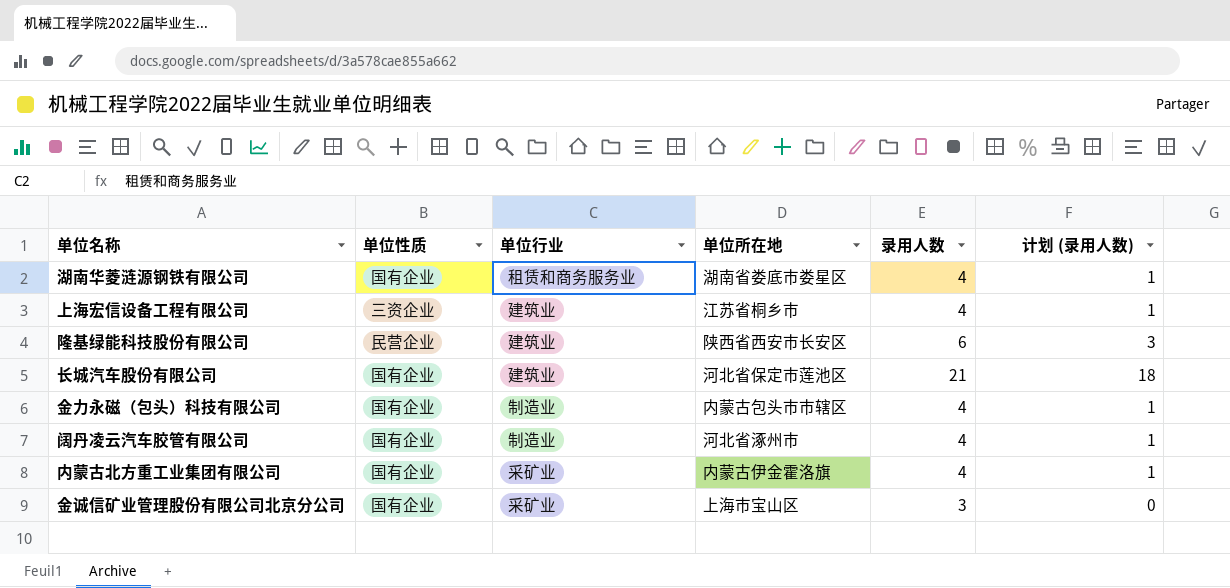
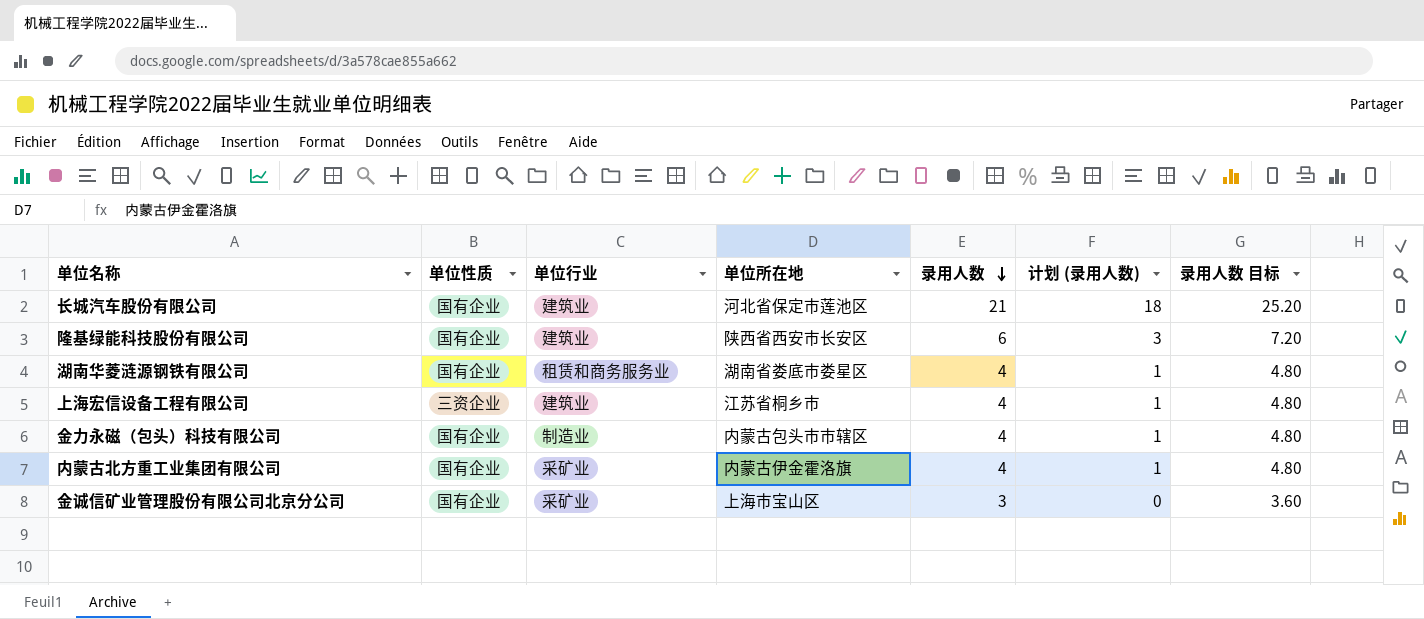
row order: none -> 录用人数 descending
column 录用人数 目标 | formula: none -> [录用人数] * 1.2
row 阔丹凌云汽车胶管有限公司: 国有企业 | 制造业 | 河北省涿州市 | 4 | 1 -> none
隆基绿能科技股份有限公司 | 单位性质: 民营企业 -> 国有企业

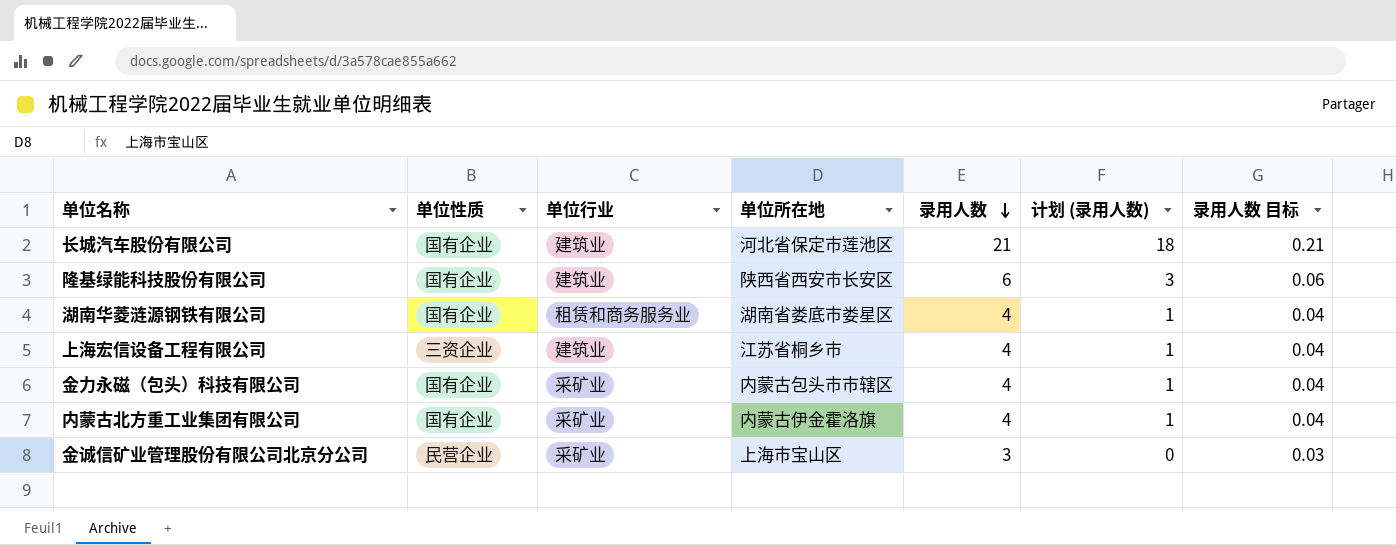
column 录用人数 目标 | formula: [录用人数] * 1.2 -> [录用人数] * 0.01
金力永磁（包头）科技有限公司 | 单位行业: 制造业 -> 采矿业
金诚信矿业管理股份有限公司北京分公司 | 单位性质: 国有企业 -> 民营企业

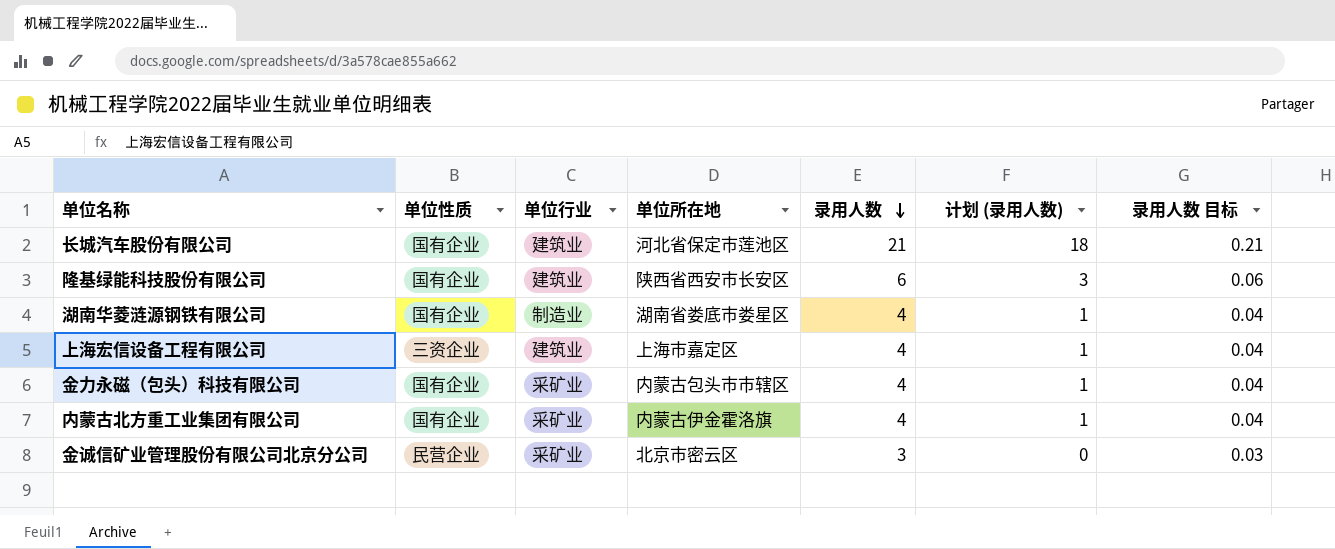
湖南华菱涟源钢铁有限公司 | 单位行业: 租赁和商务服务业 -> 制造业
上海宏信设备工程有限公司 | 单位所在地: 江苏省桐乡市 -> 上海市嘉定区
金诚信矿业管理股份有限公司北京分公司 | 单位所在地: 上海市宝山区 -> 北京市密云区

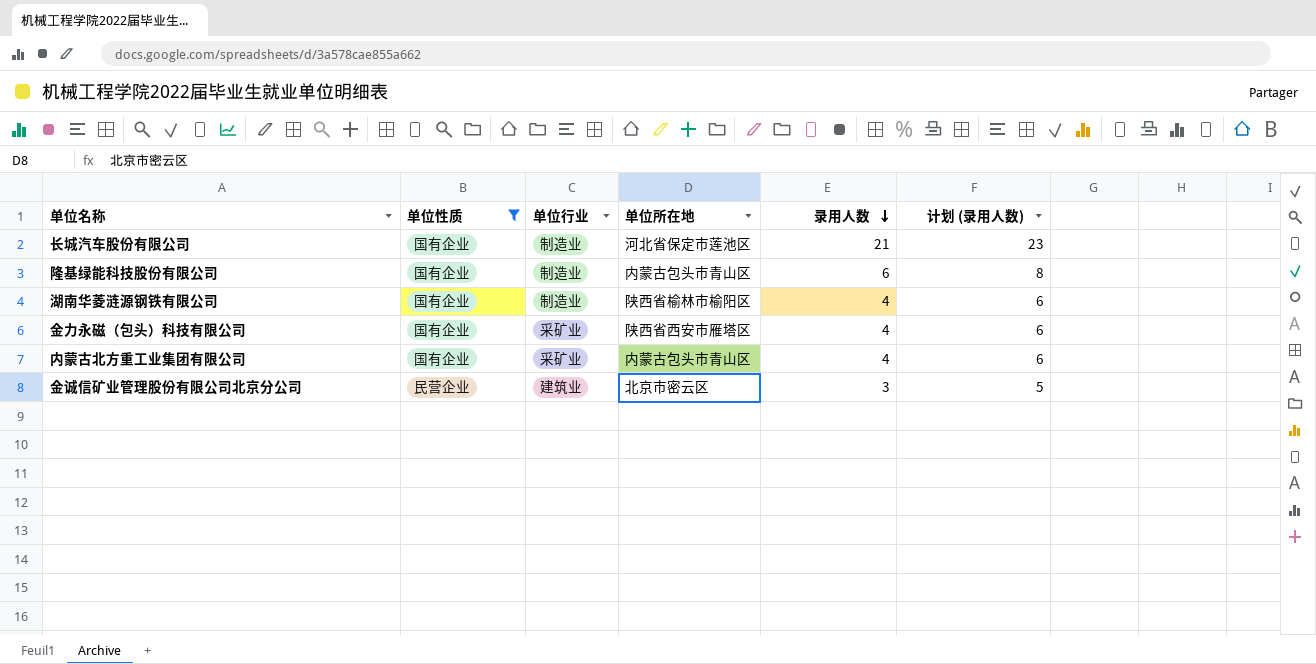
filter: none -> 单位性质 != 三资企业
column 录用人数 目标 | formula: [录用人数] * 0.01 -> none
column 计划 (录用人数) | formula: [录用人数] - 3 -> [录用人数] + 2
长城汽车股份有限公司 | 单位行业: 建筑业 -> 制造业
隆基绿能科技股份有限公司 | 单位行业: 建筑业 -> 制造业
隆基绿能科技股份有限公司 | 单位所在地: 陕西省西安市长安区 -> 内蒙古包头市青山区
湖南华菱涟源钢铁有限公司 | 单位所在地: 湖南省娄底市娄星区 -> 陕西省榆林市榆阳区
金力永磁（包头）科技有限公司 | 单位所在地: 内蒙古包头市市辖区 -> 陕西省西安市雁塔区
内蒙古北方重工业集团有限公司 | 单位所在地: 内蒙古伊金霍洛旗 -> 内蒙古包头市青山区
金诚信矿业管理股份有限公司北京分公司 | 单位行业: 采矿业 -> 建筑业

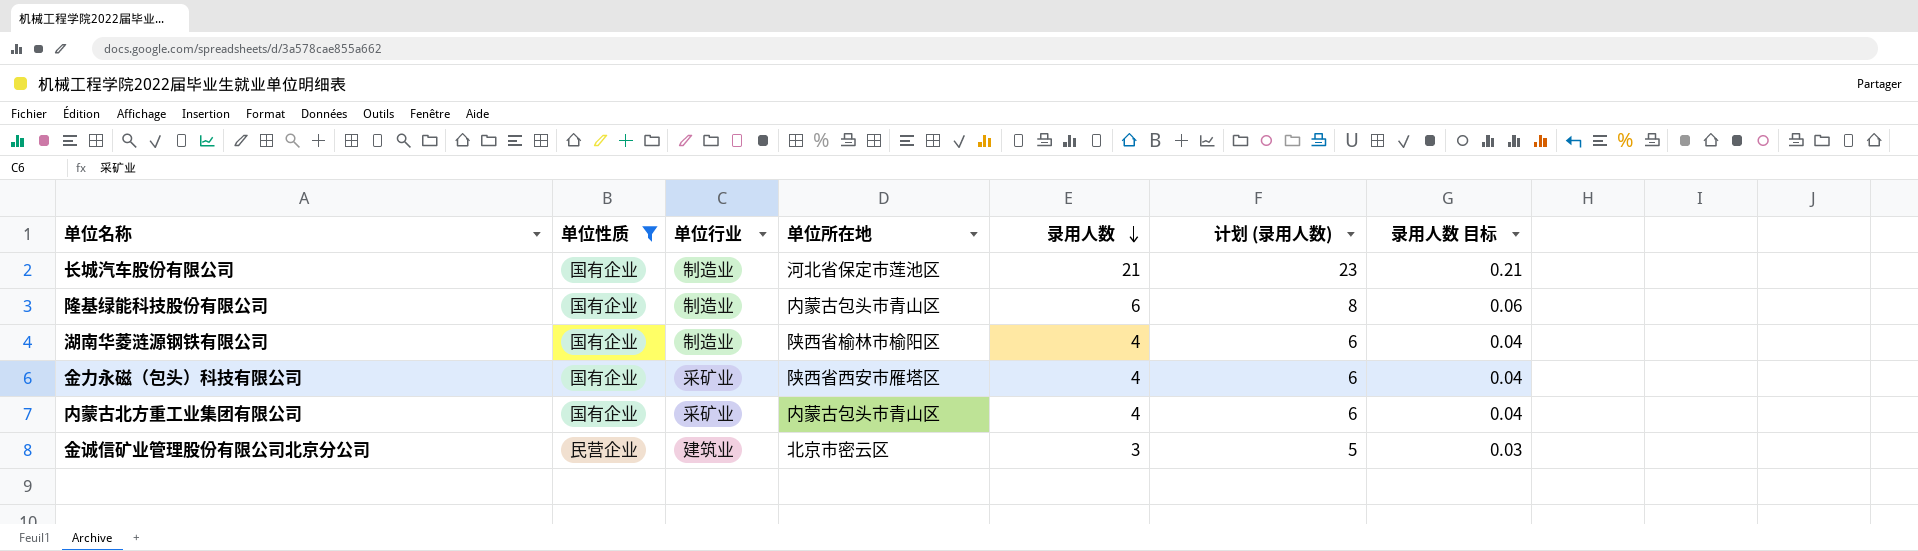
column 录用人数 目标 | formula: none -> [录用人数] * 0.01

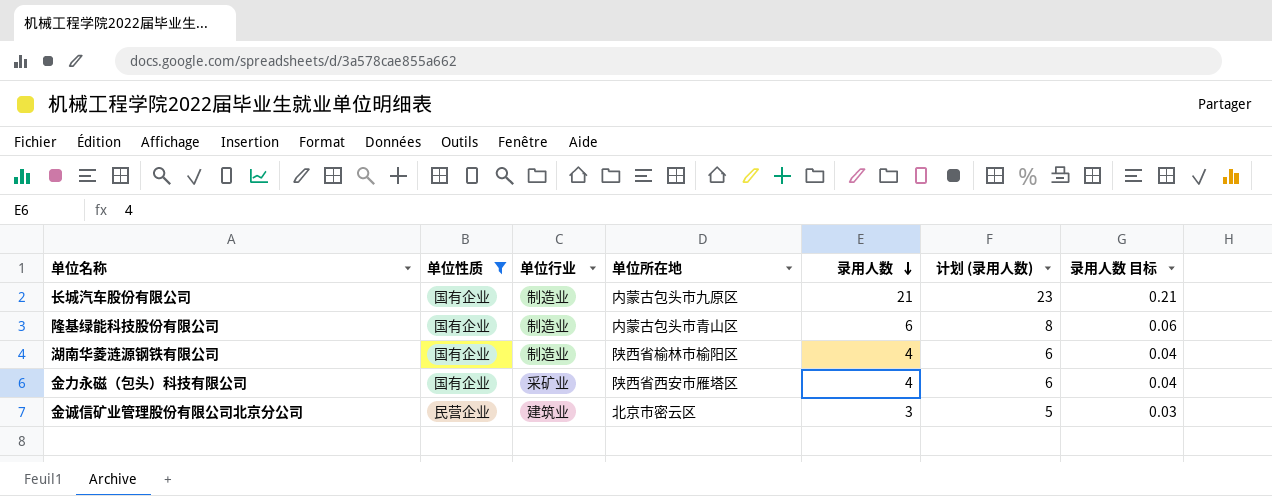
row 内蒙古北方重工业集团有限公司: 国有企业 | 采矿业 | 内蒙古包头市青山区 | 4 | 6 | 0.04 -> none
长城汽车股份有限公司 | 单位所在地: 河北省保定市莲池区 -> 内蒙古包头市九原区

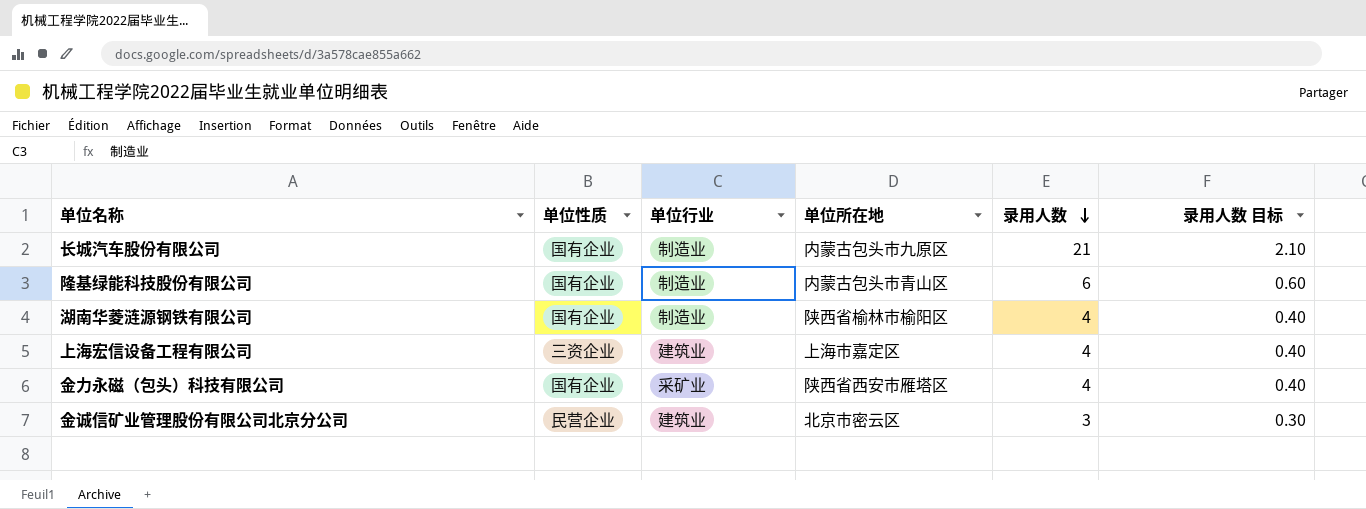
filter: 单位性质 != 三资企业 -> none
column 计划 (录用人数) | formula: [录用人数] + 2 -> none
column 录用人数 目标 | formula: [录用人数] * 0.01 -> [录用人数] * 0.1

